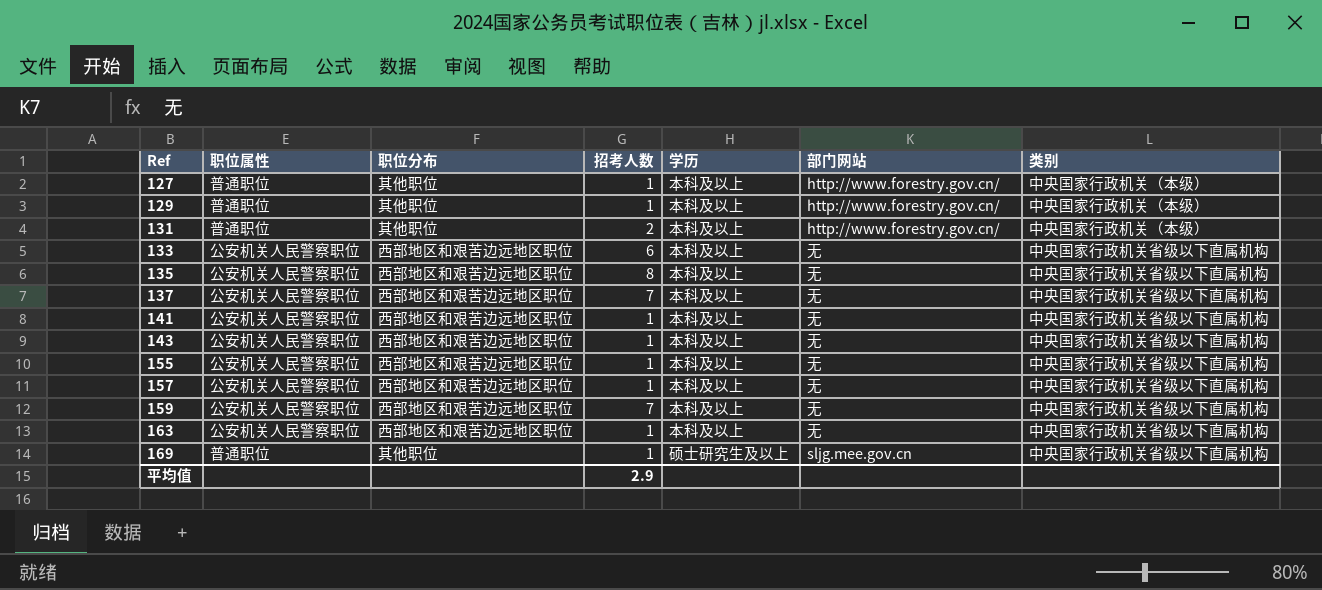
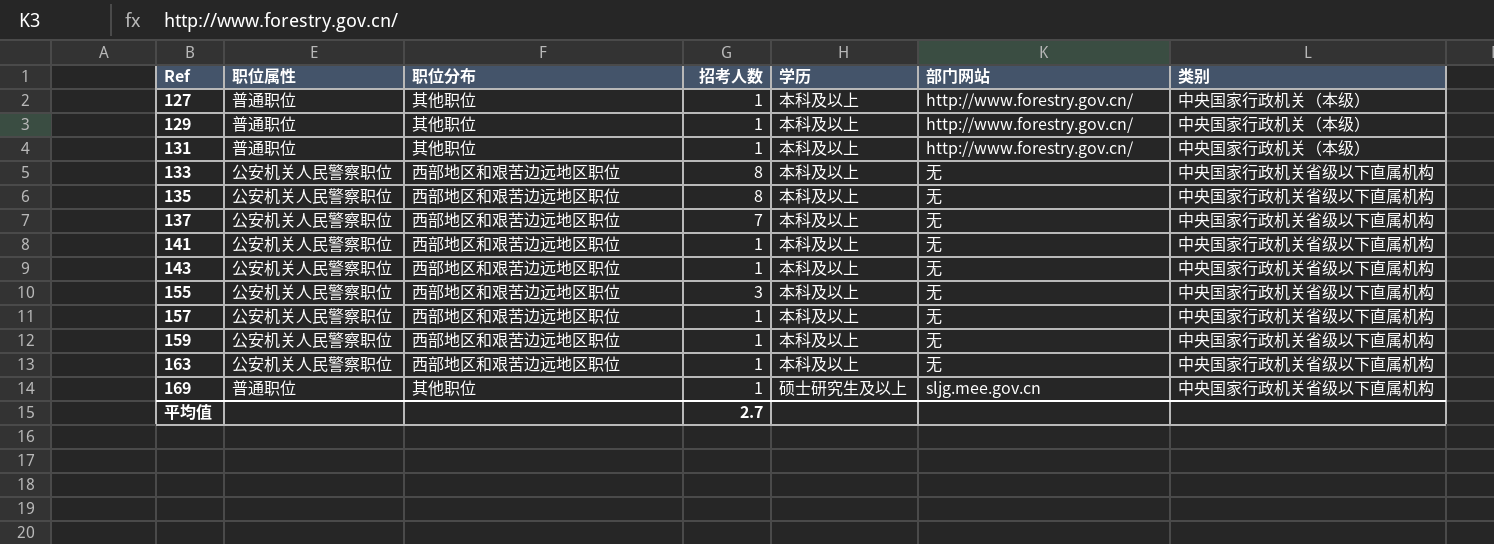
131 | 招考人数: 2 -> 1
133 | 招考人数: 6 -> 8
155 | 招考人数: 1 -> 3
159 | 招考人数: 7 -> 1
平均值 | 招考人数: 2.9 -> 2.7

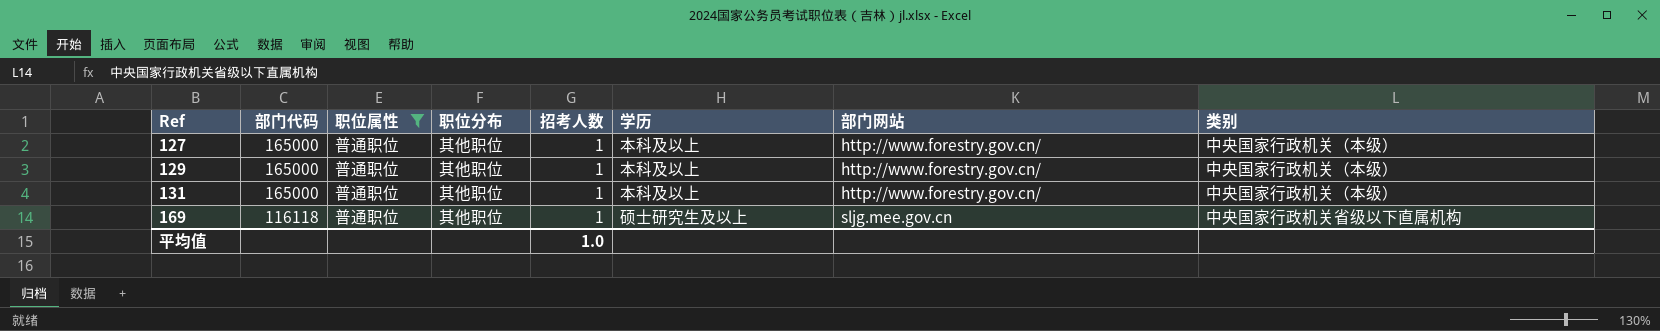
filter: none -> 职位属性 = 普通职位
column 部门代码 | position: none -> 2
平均值 | 招考人数: 2.7 -> 1.0

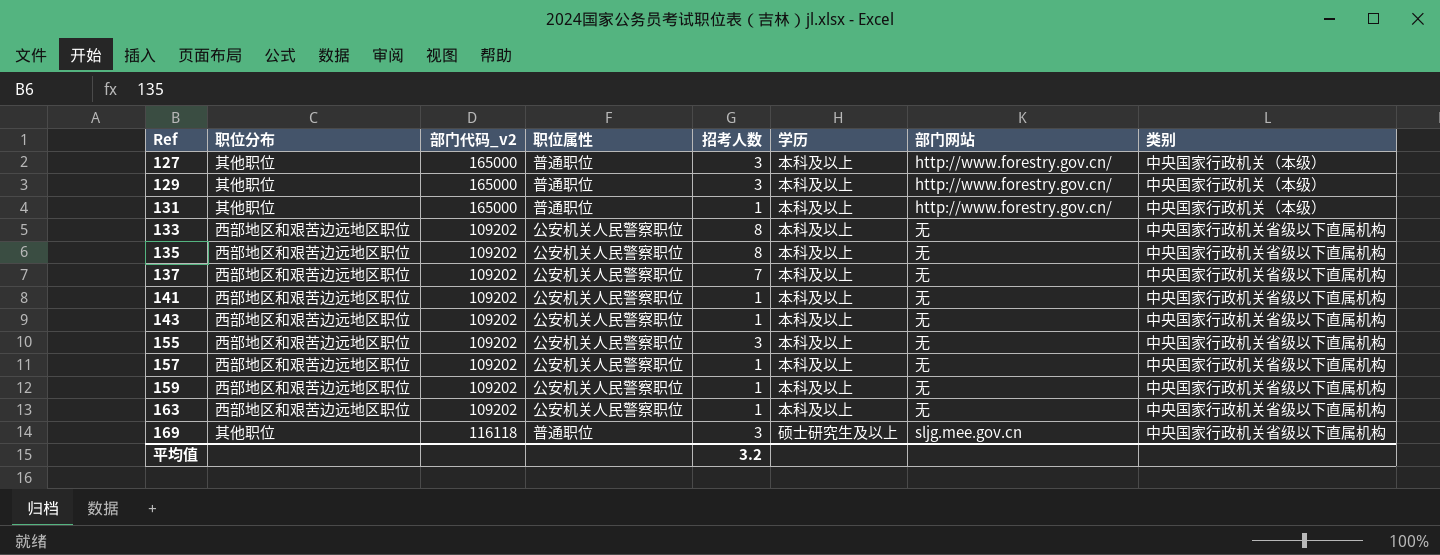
filter: 职位属性 = 普通职位 -> none
column 职位分布 | position: 4 -> 2
column name: 部门代码 -> 部门代码_v2
127 | 招考人数: 1 -> 3
129 | 招考人数: 1 -> 3
169 | 招考人数: 1 -> 3
平均值 | 招考人数: 1.0 -> 3.2

